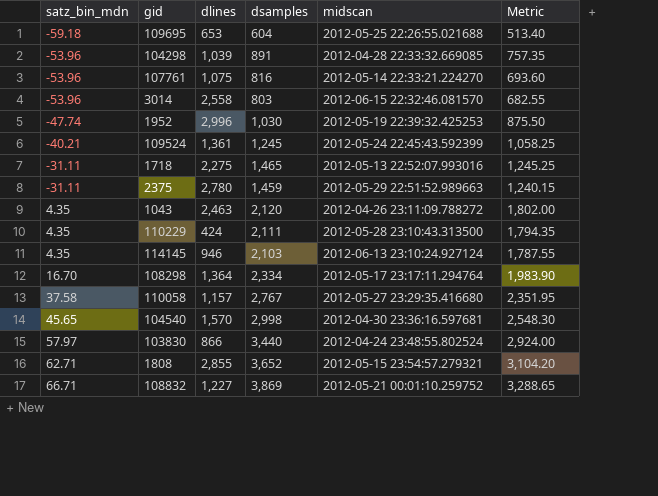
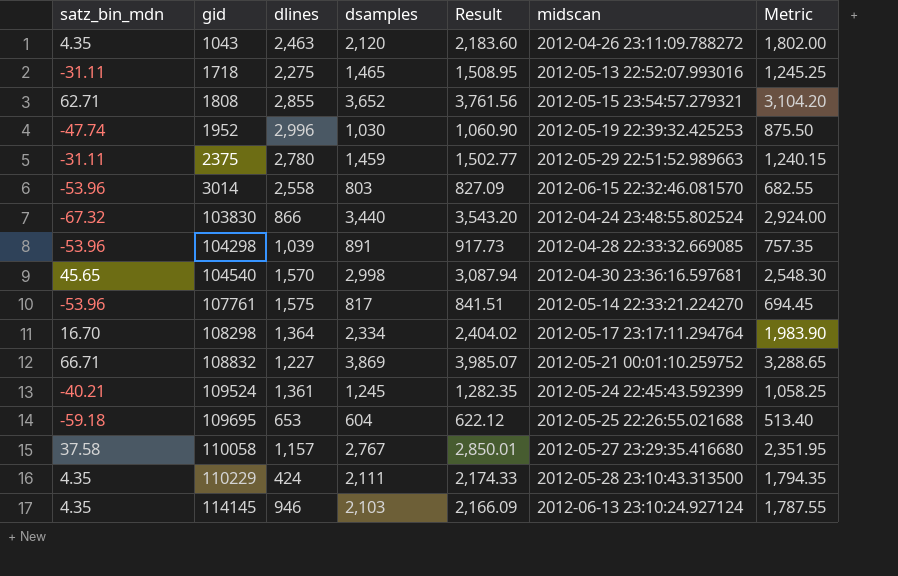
row order: satz_bin_mdn ascending -> gid ascending
column Result | formula: none -> [dsamples] * 1.03
103830 | satz_bin_mdn: 57.97 -> -67.32
107761 | dlines: 1,075 -> 1,575
107761 | dsamples: 816 -> 817
107761 | Metric: 693.60 -> 694.45

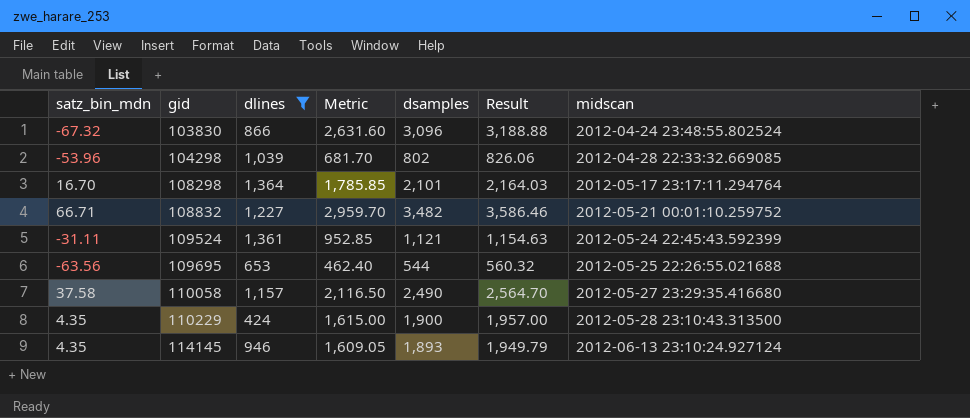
filter: none -> dlines <= 1,364
column Metric | position: 7 -> 4
103830 | Metric: 2,924.00 -> 2,631.60
103830 | dsamples: 3,440 -> 3,096
103830 | Result: 3,543.20 -> 3,188.88
104298 | Metric: 757.35 -> 681.70
104298 | dsamples: 891 -> 802
104298 | Result: 917.73 -> 826.06
108298 | Metric: 1,983.90 -> 1,785.85
108298 | dsamples: 2,334 -> 2,101
108298 | Result: 2,404.02 -> 2,164.03
108832 | Metric: 3,288.65 -> 2,959.70
108832 | dsamples: 3,869 -> 3,482
108832 | Result: 3,985.07 -> 3,586.46
109524 | satz_bin_mdn: -40.21 -> -31.11
109524 | Metric: 1,058.25 -> 952.85
109524 | dsamples: 1,245 -> 1,121
109524 | Result: 1,282.35 -> 1,154.63
109695 | satz_bin_mdn: -59.18 -> -63.56
109695 | Metric: 513.40 -> 462.40
109695 | dsamples: 604 -> 544
109695 | Result: 622.12 -> 560.32
110058 | Metric: 2,351.95 -> 2,116.50
110058 | dsamples: 2,767 -> 2,490
110058 | Result: 2,850.01 -> 2,564.70
110229 | Metric: 1,794.35 -> 1,615.00
110229 | dsamples: 2,111 -> 1,900
110229 | Result: 2,174.33 -> 1,957.00
114145 | Metric: 1,787.55 -> 1,609.05
114145 | dsamples: 2,103 -> 1,893
114145 | Result: 2,166.09 -> 1,949.79

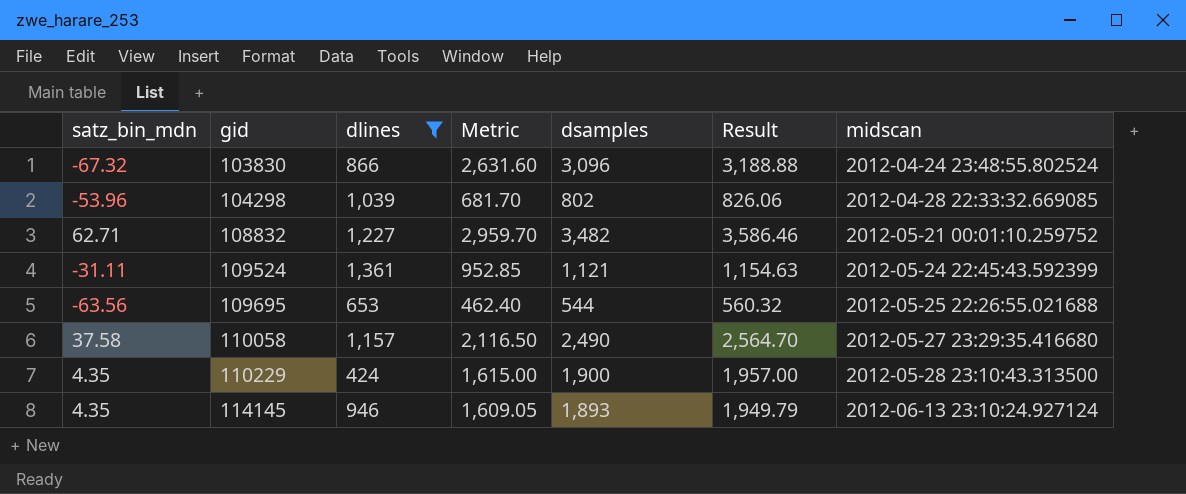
row 108298: 16.70 | 1,364 | 1,785.85 | 2,101 | 2,164.03 | 2012-05-17 23:17:11.294764 -> none
108832 | satz_bin_mdn: 66.71 -> 62.71

